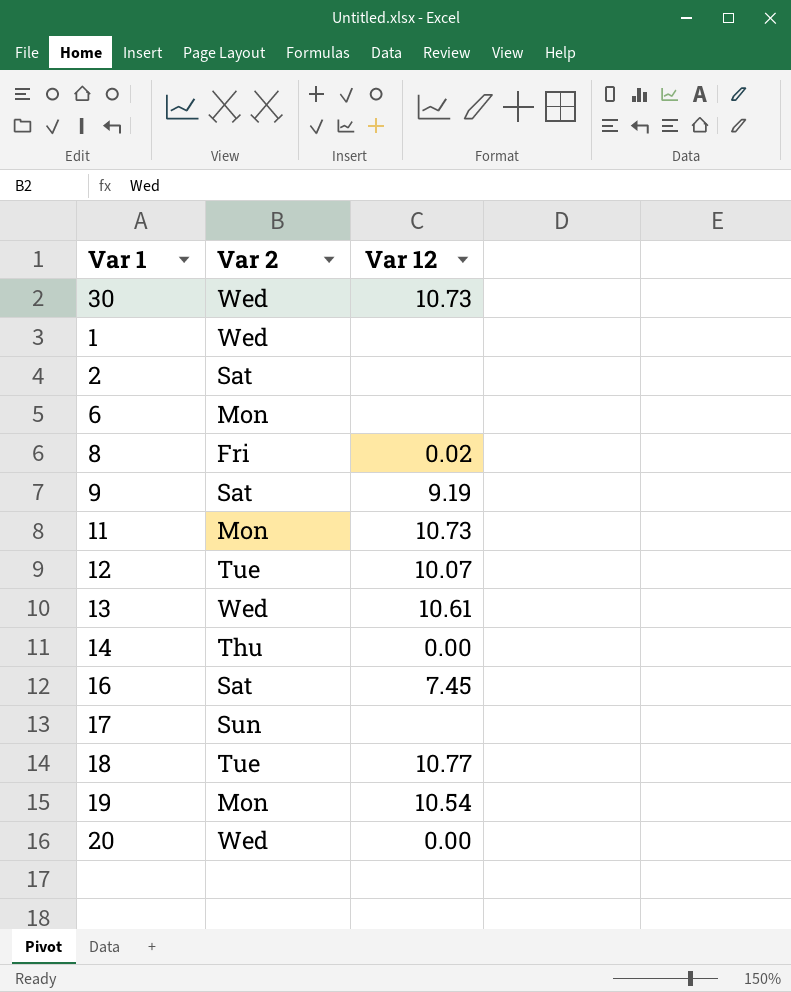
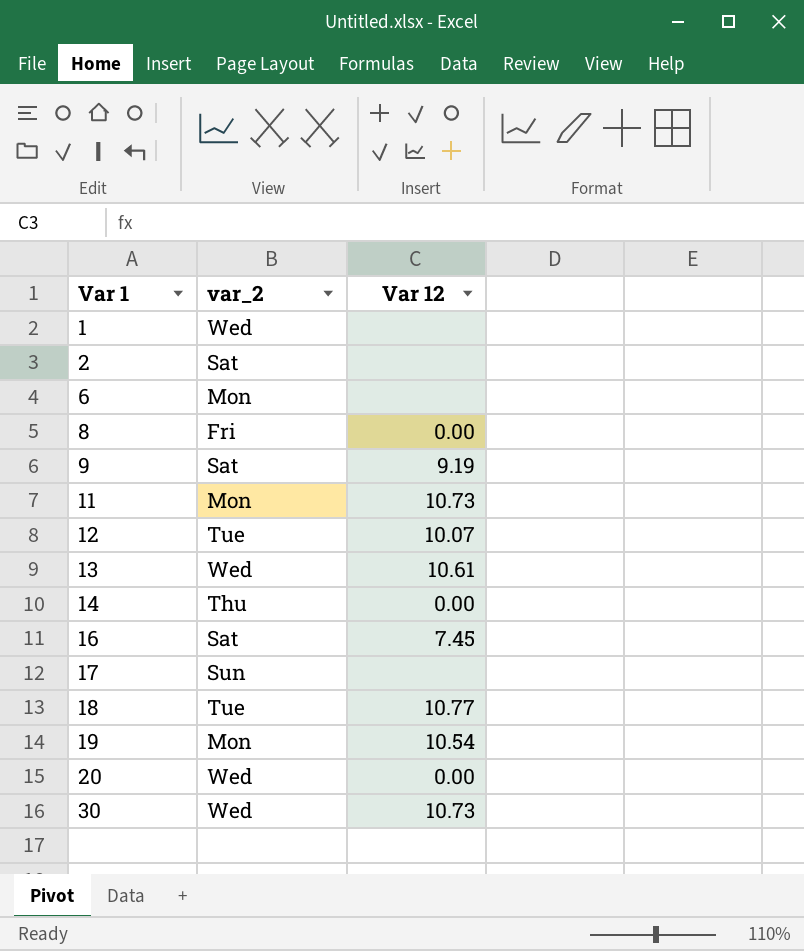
row order: none -> Var 1 ascending
column name: Var 2 -> var_2
8 | Var 12: 0.02 -> 0.00

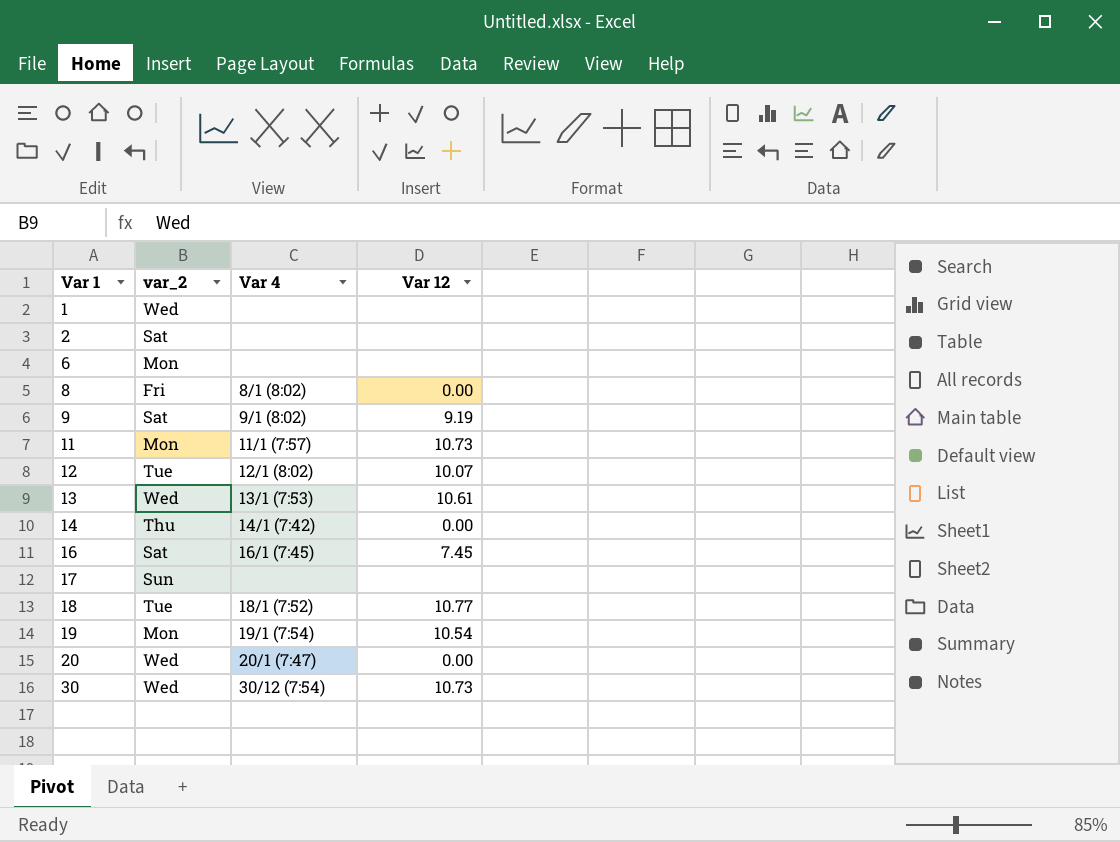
column Var 4 | position: none -> 3

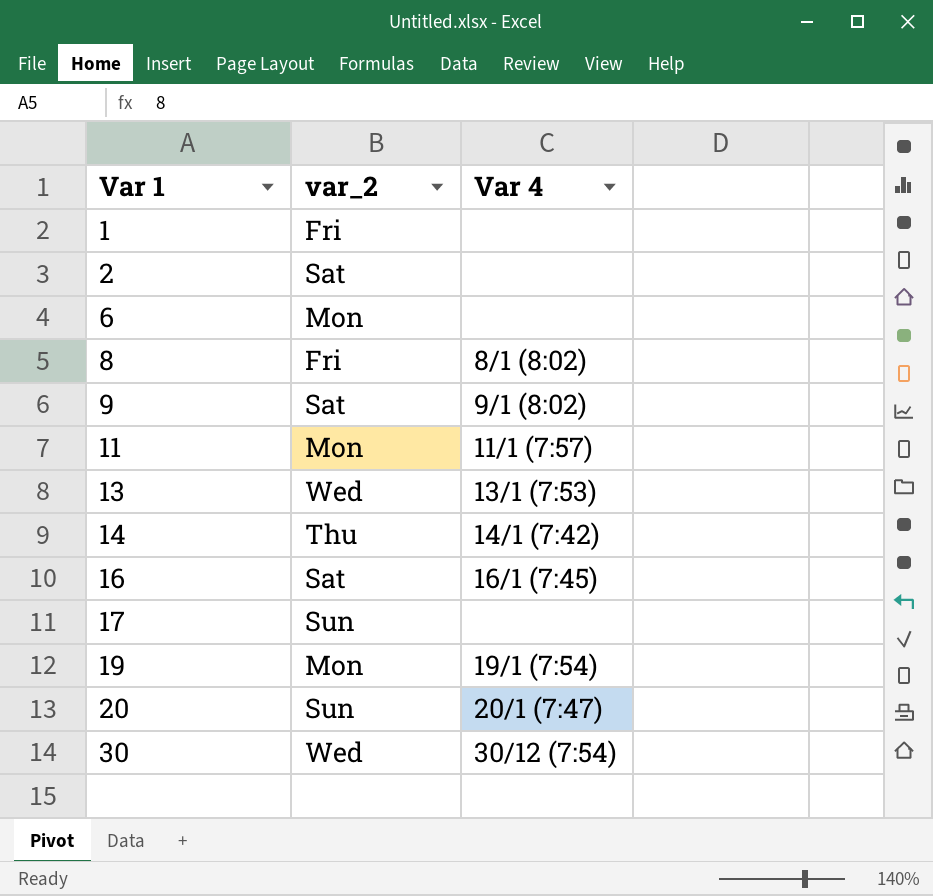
column Var 12 | position: 4 -> none
row 12: Tue | 12/1 (8:02) | 10.07 -> none
row 18: Tue | 18/1 (7:52) | 10.77 -> none
1 | var_2: Wed -> Fri
20 | var_2: Wed -> Sun

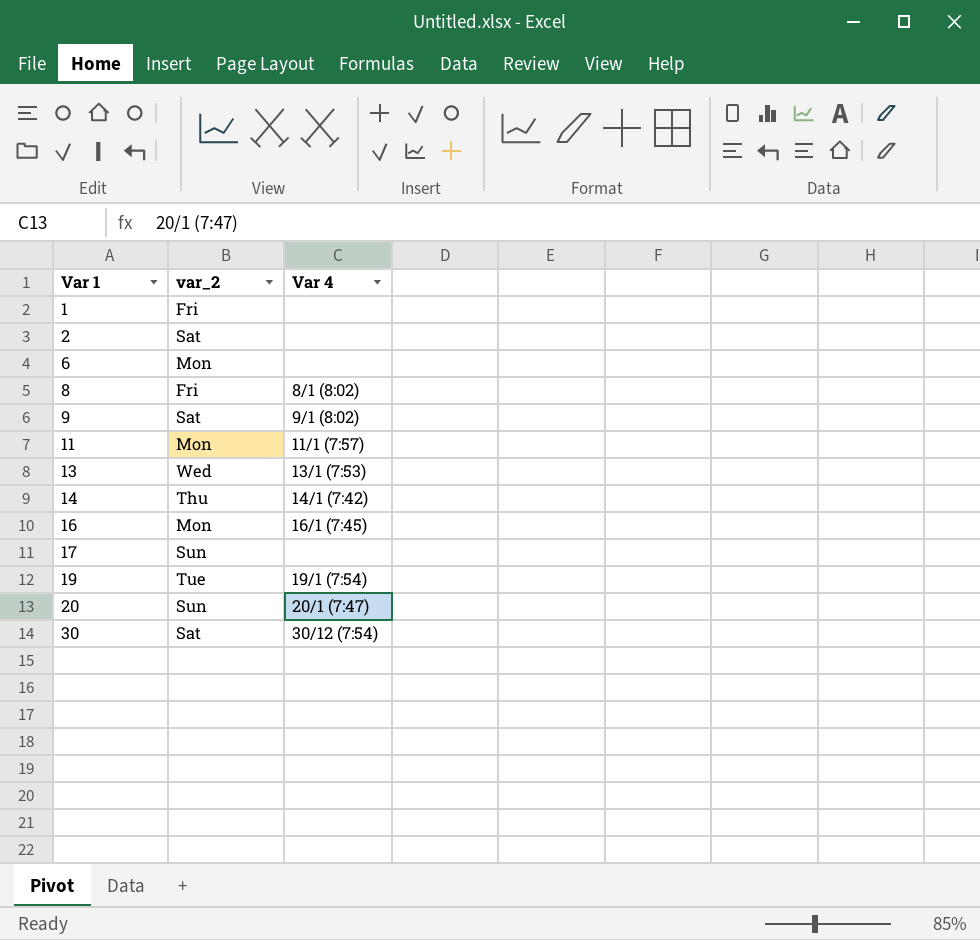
16 | var_2: Sat -> Mon
19 | var_2: Mon -> Tue
30 | var_2: Wed -> Sat

